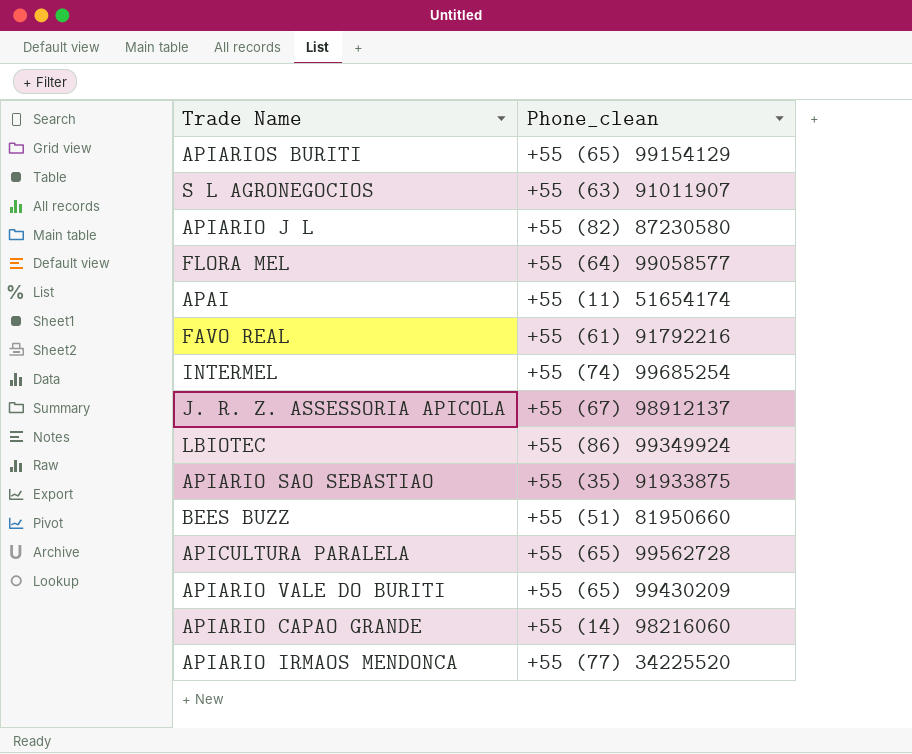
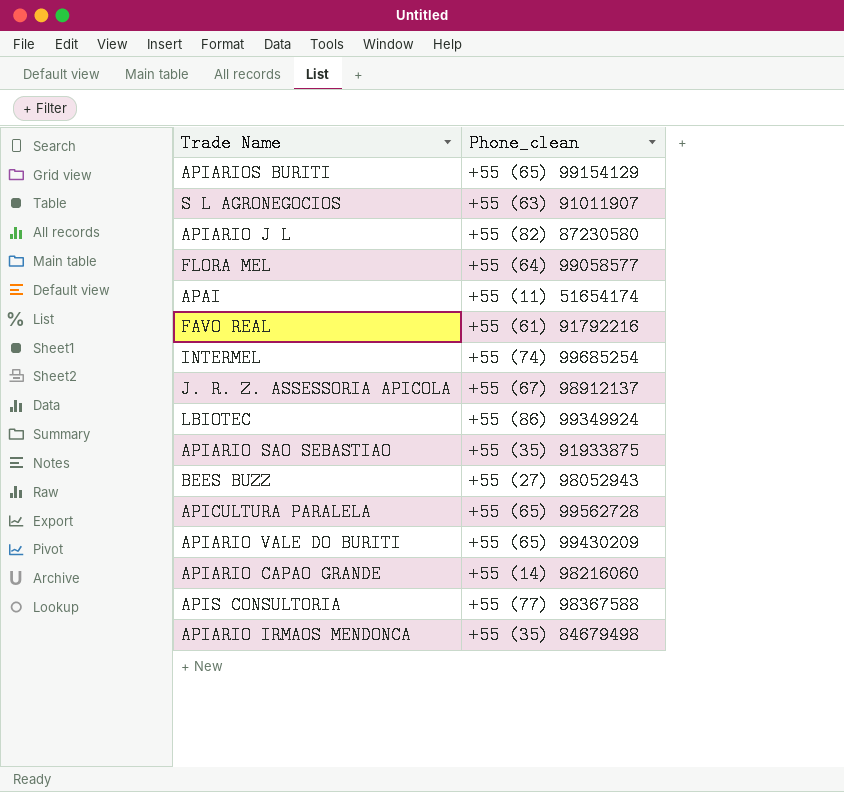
BEES BUZZ | Phone_clean: +55 (51) 81950660 -> +55 (27) 98052943
row APIS CONSULTORIA: none -> +55 (77) 98367588
APIARIO IRMAOS MENDONCA | Phone_clean: +55 (77) 34225520 -> +55 (35) 84679498

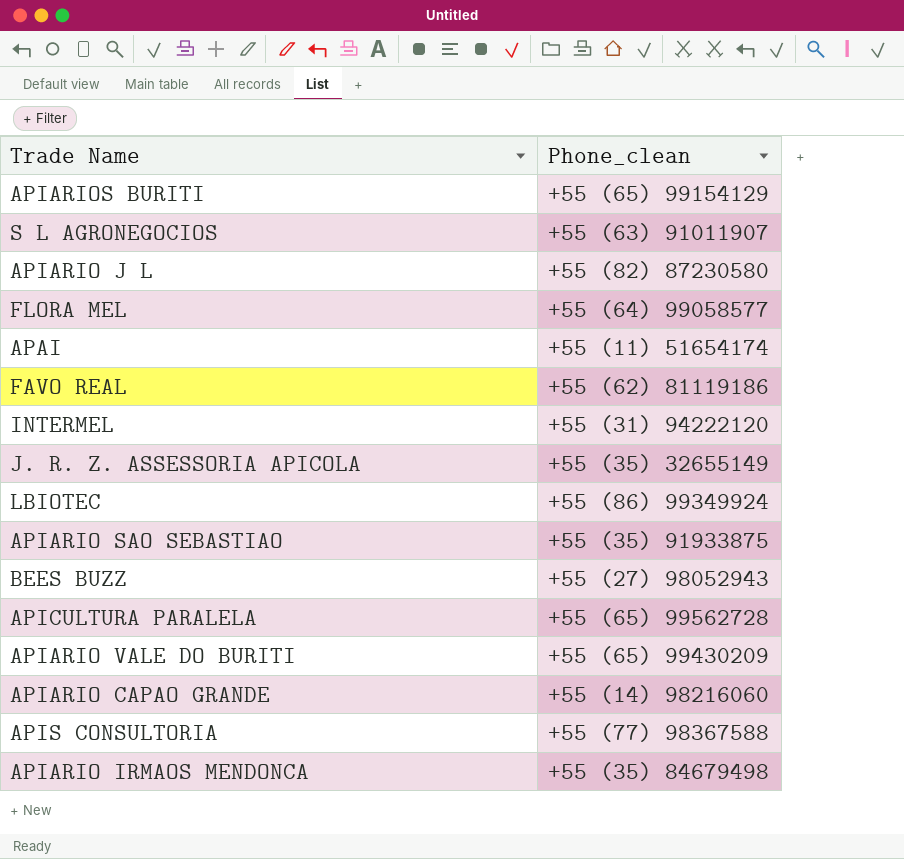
FAVO REAL | Phone_clean: +55 (61) 91792216 -> +55 (62) 81119186
INTERMEL | Phone_clean: +55 (74) 99685254 -> +55 (31) 94222120
J. R. Z. ASSESSORIA APICOLA | Phone_clean: +55 (67) 98912137 -> +55 (35) 32655149

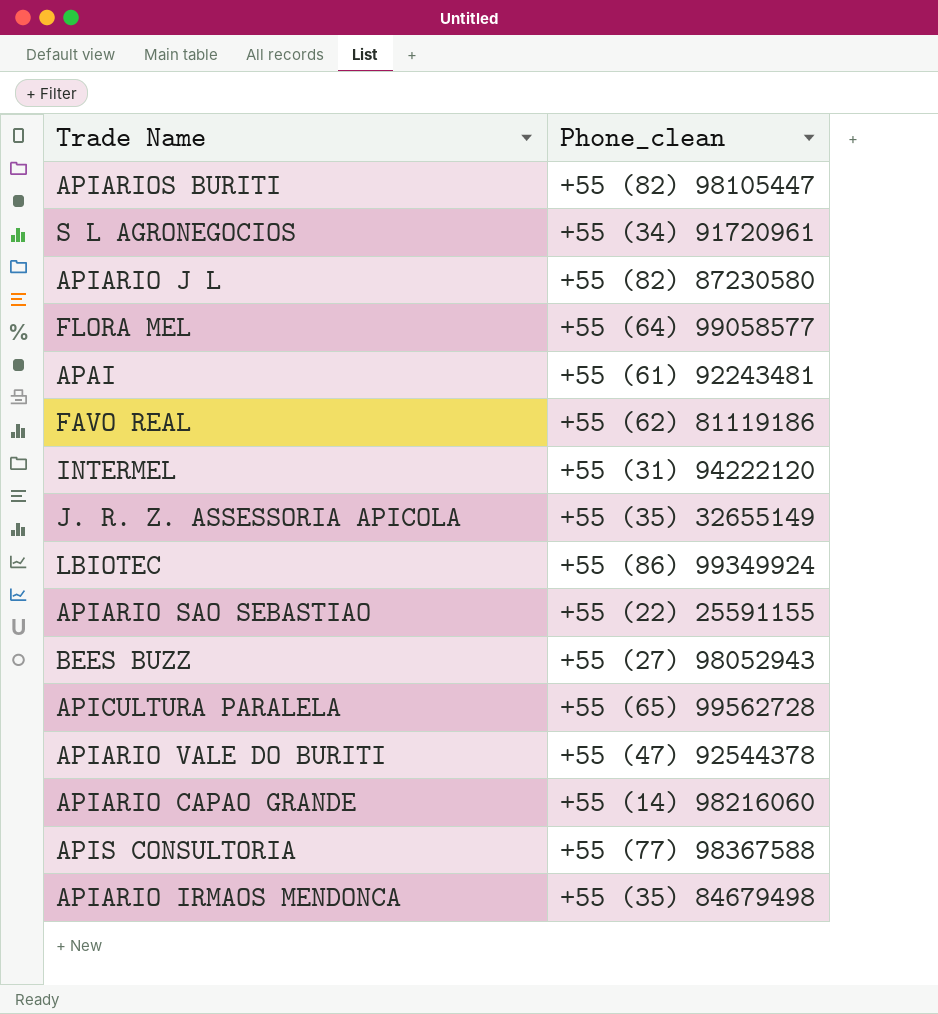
APIARIOS BURITI | Phone_clean: +55 (65) 99154129 -> +55 (82) 98105447
S L AGRONEGOCIOS | Phone_clean: +55 (63) 91011907 -> +55 (34) 91720961
APAI | Phone_clean: +55 (11) 51654174 -> +55 (61) 92243481
APIARIO SAO SEBASTIAO | Phone_clean: +55 (35) 91933875 -> +55 (22) 25591155
APIARIO VALE DO BURITI | Phone_clean: +55 (65) 99430209 -> +55 (47) 92544378

